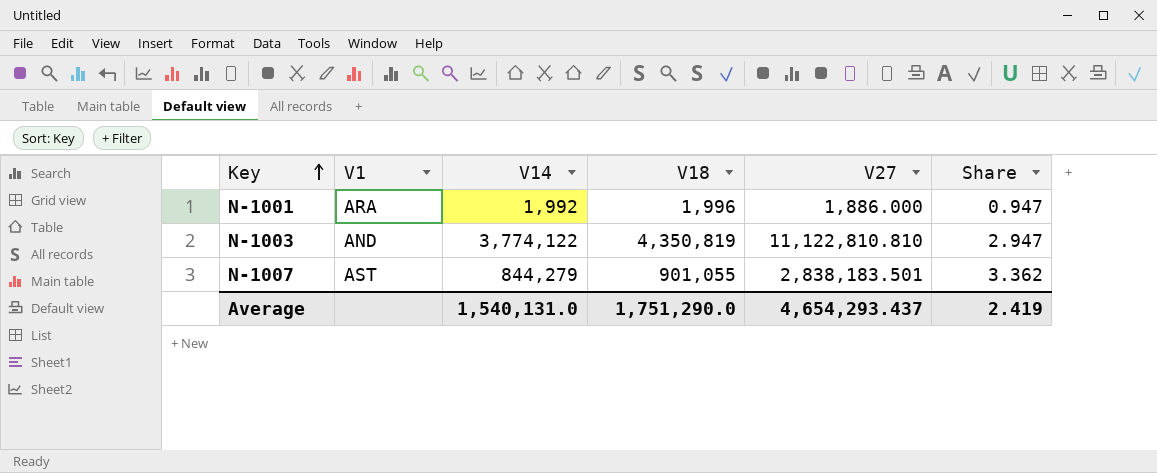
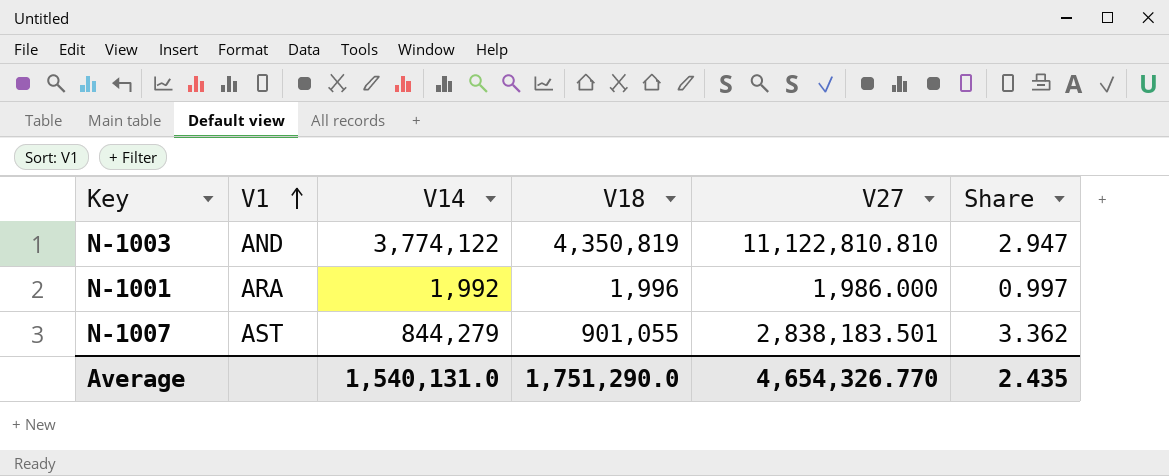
row order: Key ascending -> V1 ascending
N-1001 | V27: 1,886.000 -> 1,986.000
N-1001 | Share: 0.947 -> 0.997
Average | V27: 4,654,293.437 -> 4,654,326.770
Average | Share: 2.419 -> 2.435

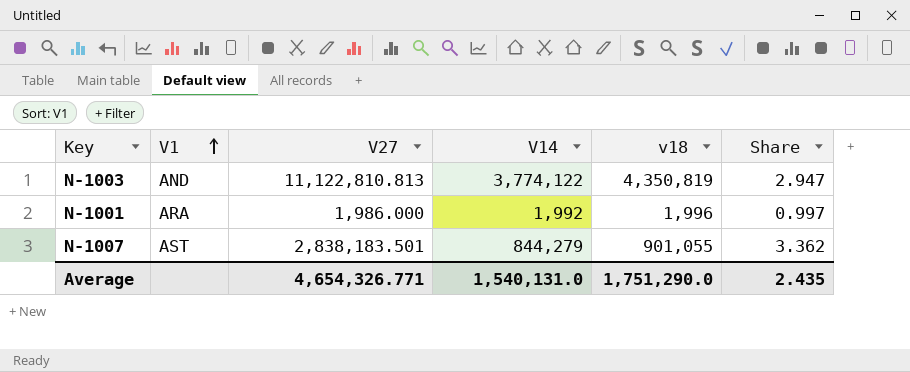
column V27 | position: 5 -> 3
column name: V18 -> v18
N-1003 | V27: 11,122,810.810 -> 11,122,810.813
Average | V27: 4,654,326.770 -> 4,654,326.771

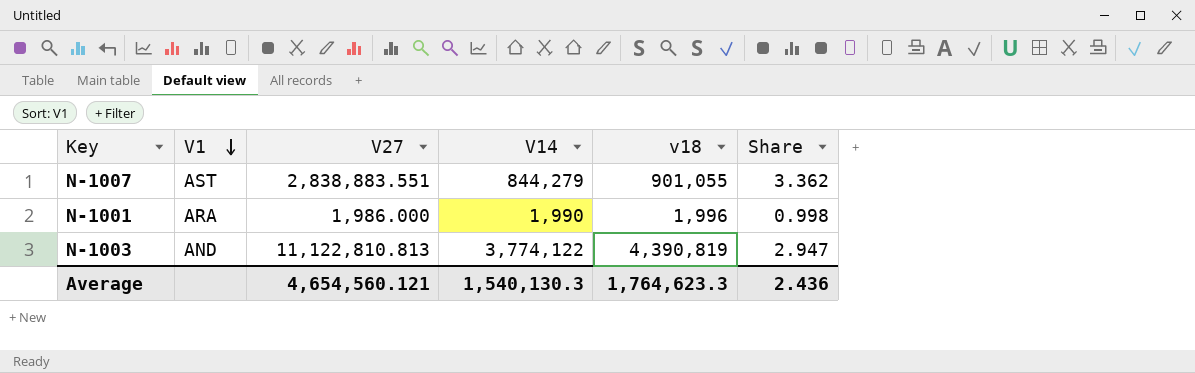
row order: V1 ascending -> V1 descending
N-1007 | V27: 2,838,183.501 -> 2,838,883.551
N-1001 | V14: 1,992 -> 1,990
N-1001 | Share: 0.997 -> 0.998
N-1003 | v18: 4,350,819 -> 4,390,819
Average | V27: 4,654,326.771 -> 4,654,560.121
Average | V14: 1,540,131.0 -> 1,540,130.3
Average | v18: 1,751,290.0 -> 1,764,623.3
Average | Share: 2.435 -> 2.436

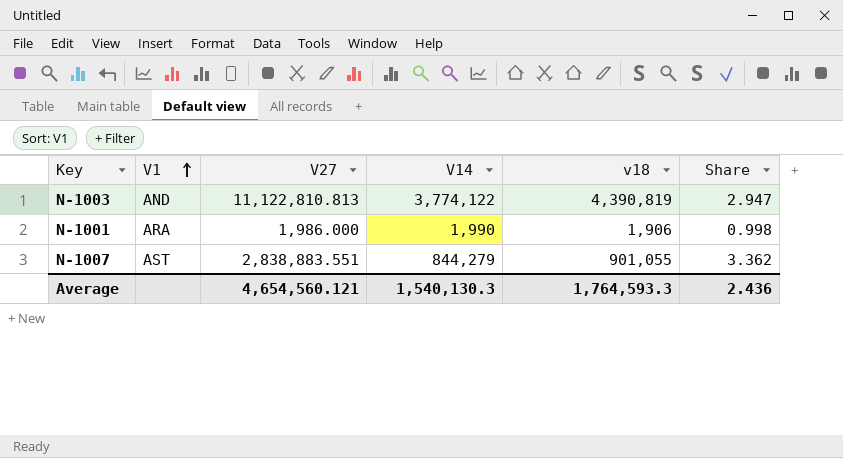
row order: V1 descending -> V1 ascending
N-1001 | v18: 1,996 -> 1,906
Average | v18: 1,764,623.3 -> 1,764,593.3

